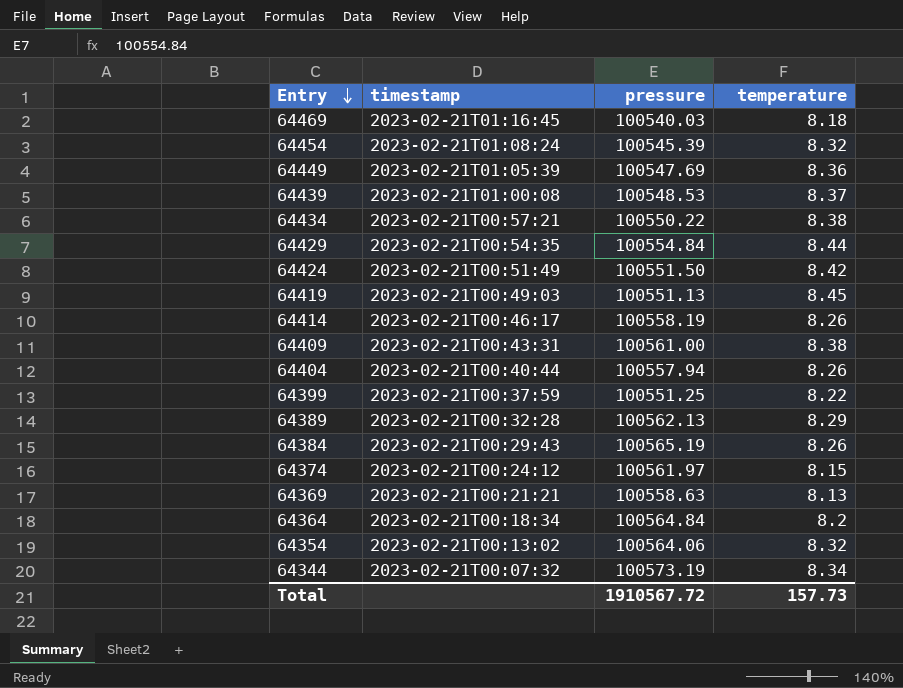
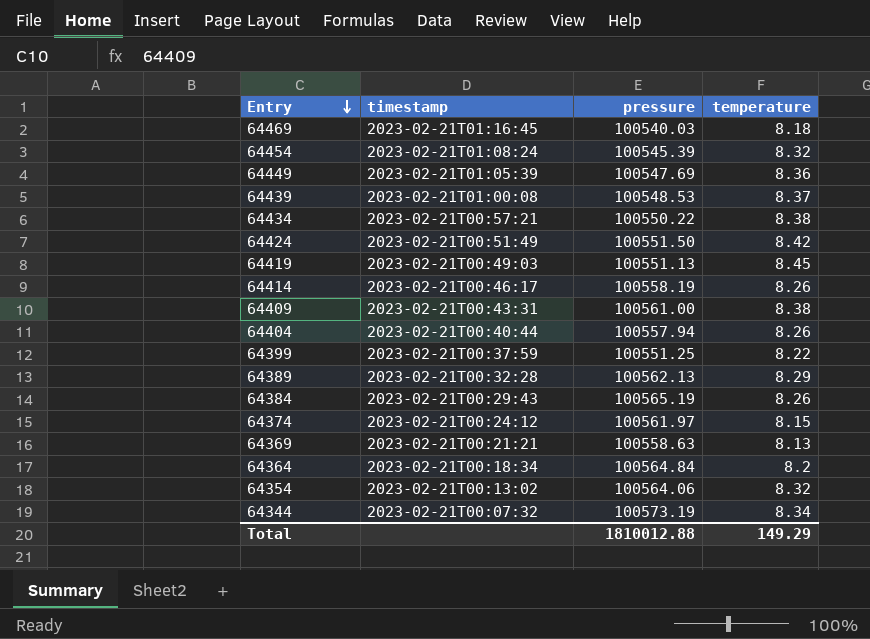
row 64429: 2023-02-21T00:54:35 | 100554.84 | 8.44 -> none
Total | pressure: 1910567.72 -> 1810012.88
Total | temperature: 157.73 -> 149.29

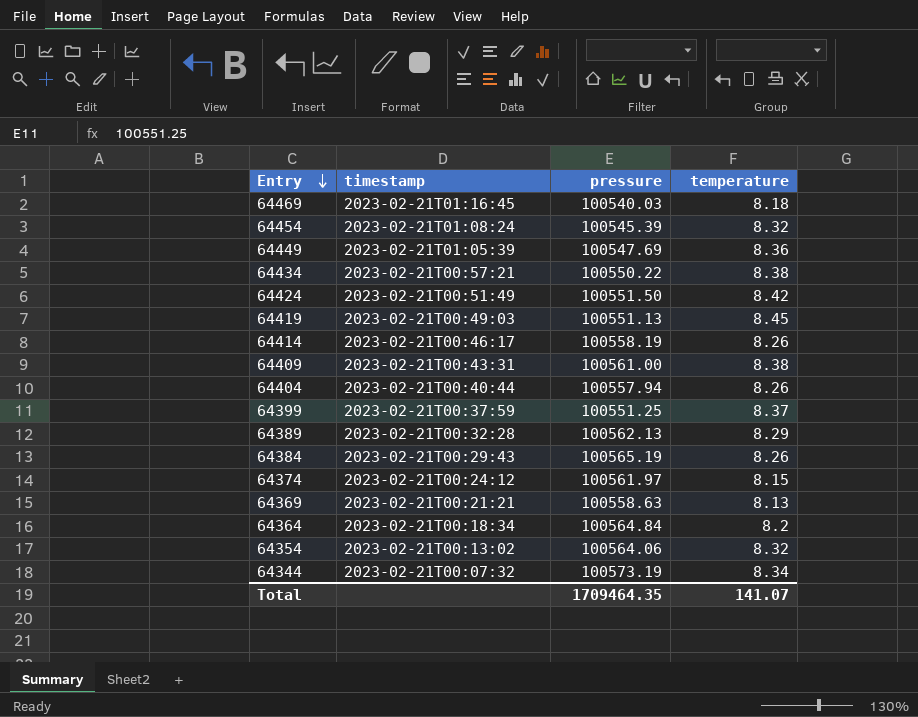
row 64439: 2023-02-21T01:00:08 | 100548.53 | 8.37 -> none
64399 | temperature: 8.22 -> 8.37
Total | pressure: 1810012.88 -> 1709464.35
Total | temperature: 149.29 -> 141.07

